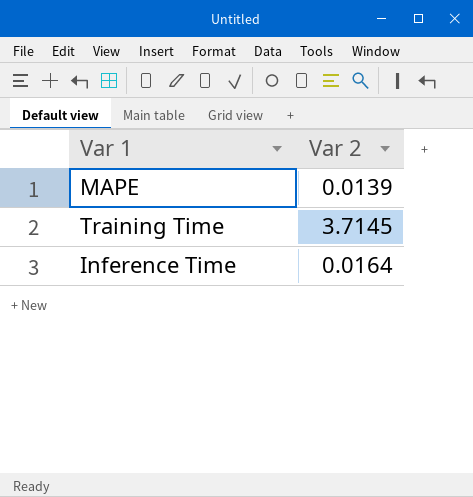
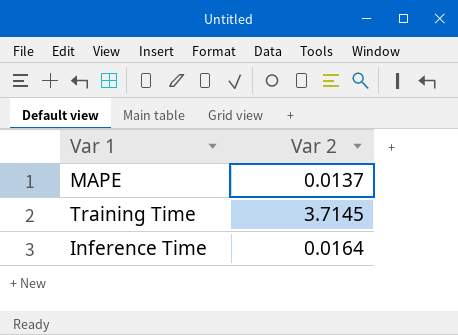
MAPE | Var 2: 0.0139 -> 0.0137

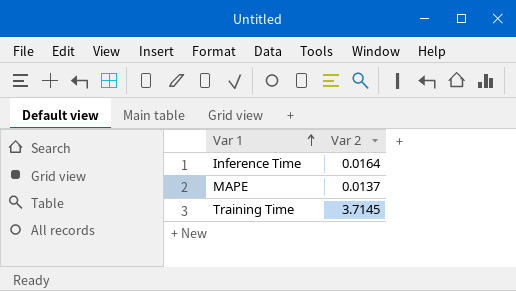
row order: none -> Var 1 ascending

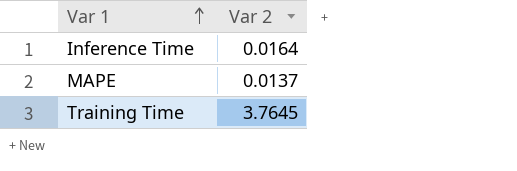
Training Time | Var 2: 3.7145 -> 3.7645

